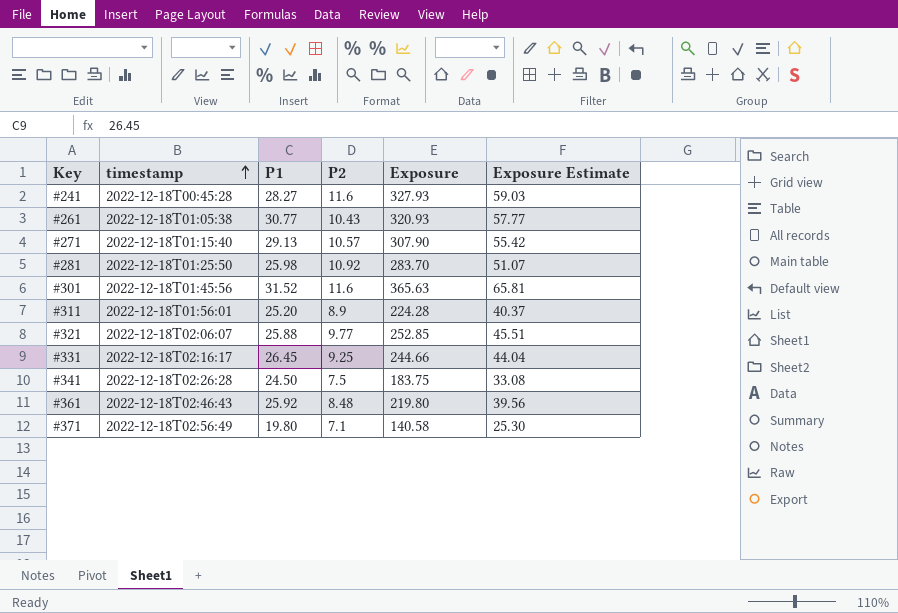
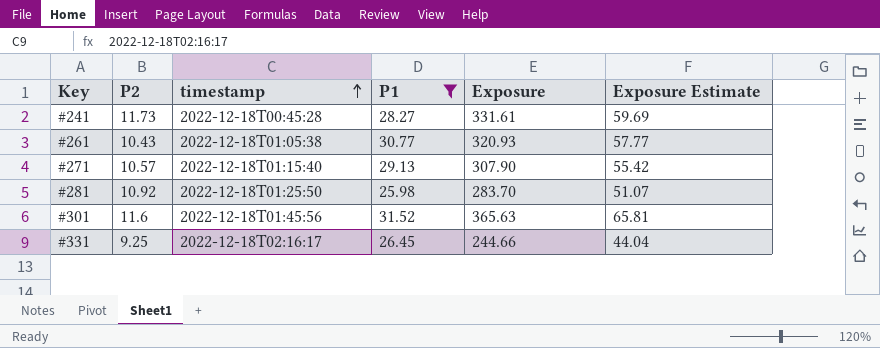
filter: none -> P1 >= 25.98
column P2 | position: 4 -> 2
#241 | P2: 11.6 -> 11.73
#241 | Exposure: 327.93 -> 331.61
#241 | Exposure Estimate: 59.03 -> 59.69

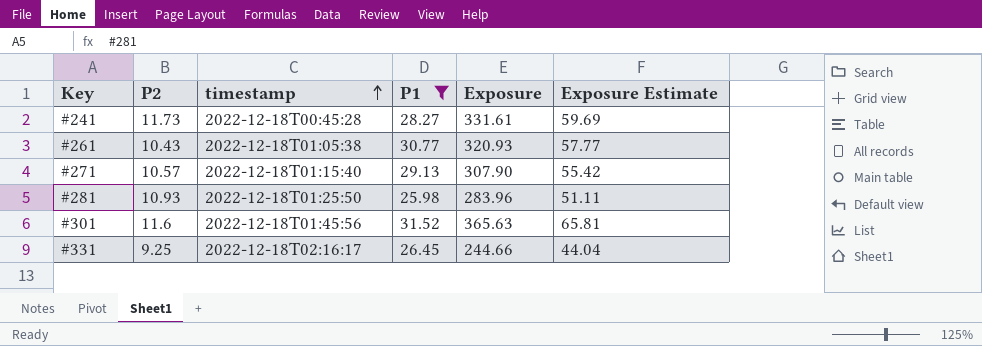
#281 | P2: 10.92 -> 10.93
#281 | Exposure: 283.70 -> 283.96
#281 | Exposure Estimate: 51.07 -> 51.11

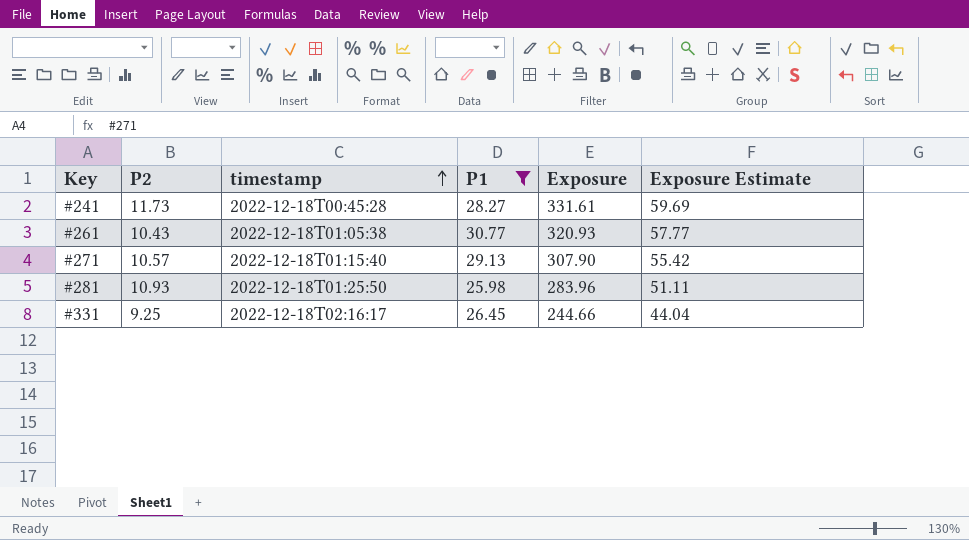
row #301: 11.6 | 2022-12-18T01:45:56 | 31.52 | 365.63 | 65.81 -> none

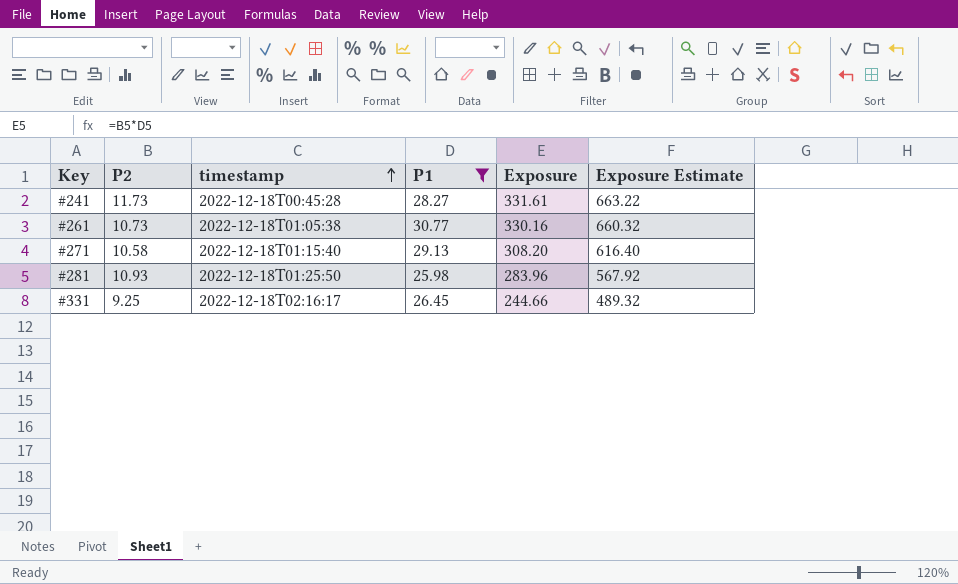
column Exposure Estimate | formula: [Exposure] * 0.18 -> [Exposure] * 2
#261 | P2: 10.43 -> 10.73
#261 | Exposure: 320.93 -> 330.16
#271 | P2: 10.57 -> 10.58
#271 | Exposure: 307.90 -> 308.20

